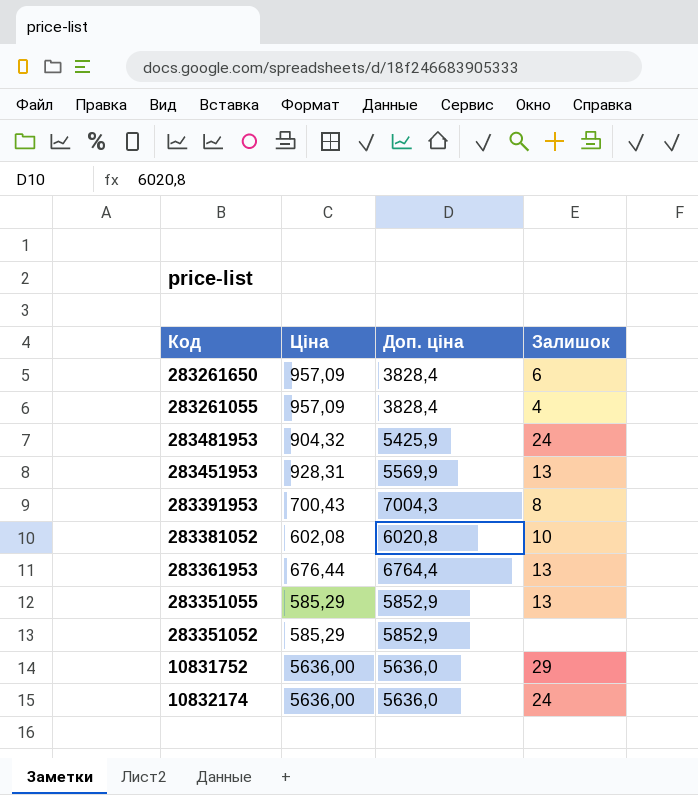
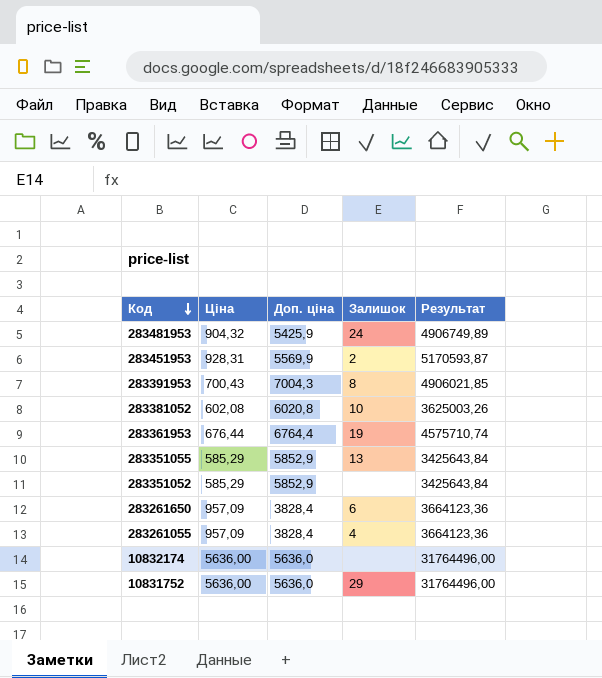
row order: none -> Код descending
column Результат | formula: none -> [Ціна] * [Доп. ціна]
283451953 | Залишок: 13 -> 2
283361953 | Залишок: 13 -> 19
10832174 | Залишок: 24 -> none

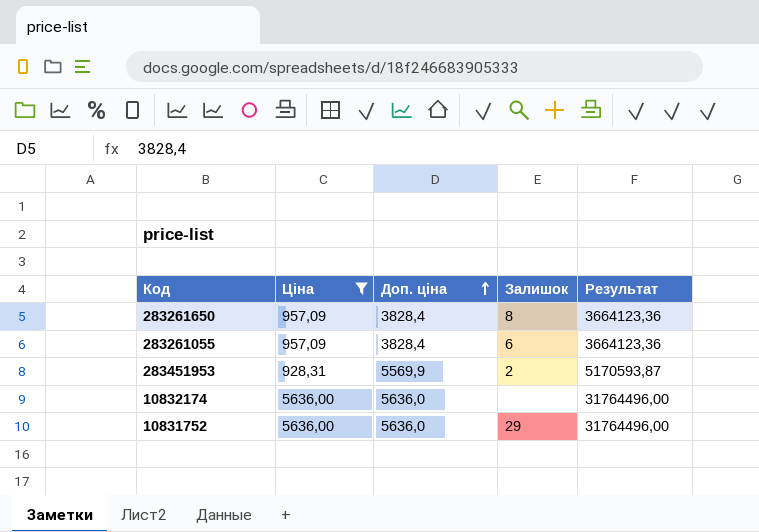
filter: none -> Ціна >= 928,31
row order: Код descending -> Доп. ціна ascending
283261650 | Залишок: 6 -> 8
283261055 | Залишок: 4 -> 6

